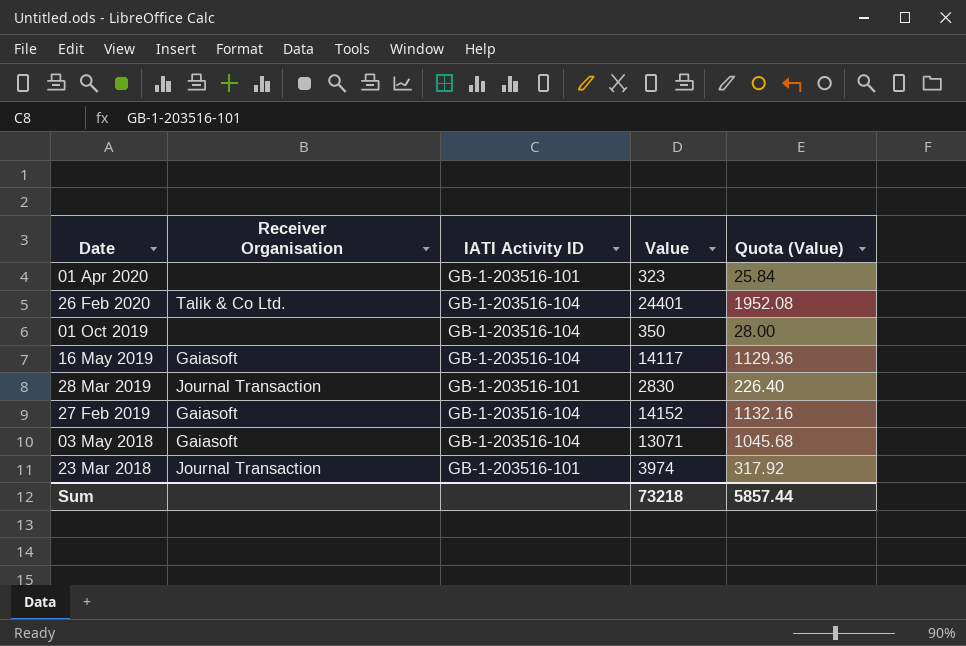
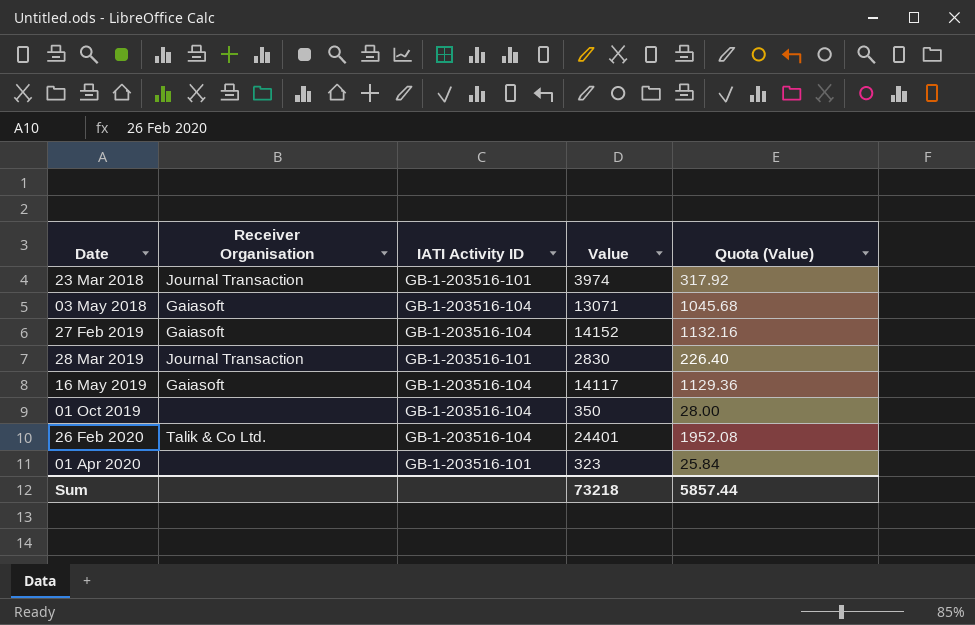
row order: Date descending -> Date ascending

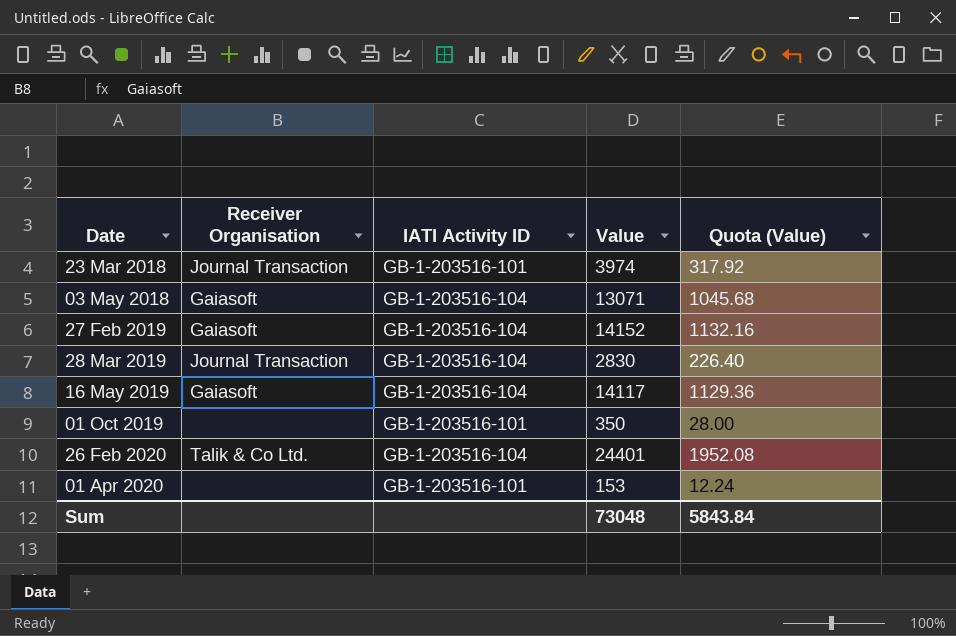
28 Mar 2019 | IATI Activity ID: GB-1-203516-101 -> GB-1-203516-104
01 Oct 2019 | IATI Activity ID: GB-1-203516-104 -> GB-1-203516-101
01 Apr 2020 | Value: 323 -> 153
01 Apr 2020 | Quota (Value): 25.84 -> 12.24
Sum | Value: 73218 -> 73048
Sum | Quota (Value): 5857.44 -> 5843.84

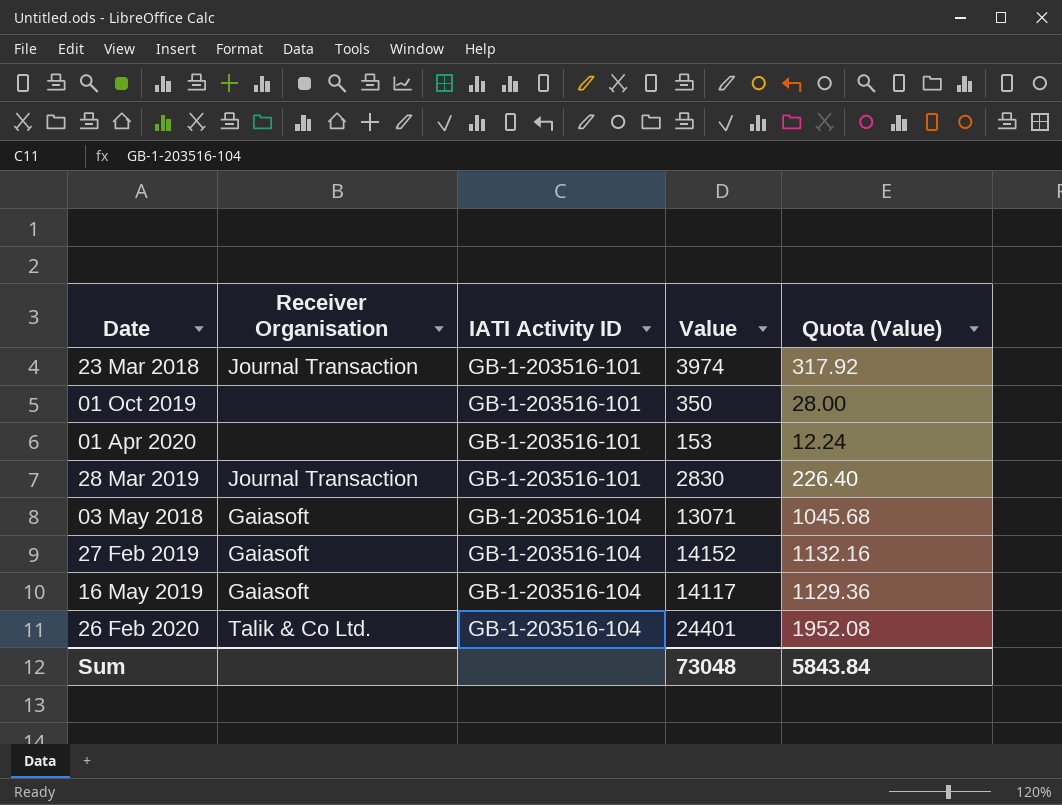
row order: Date ascending -> IATI Activity ID ascending
28 Mar 2019 | IATI Activity ID: GB-1-203516-104 -> GB-1-203516-101

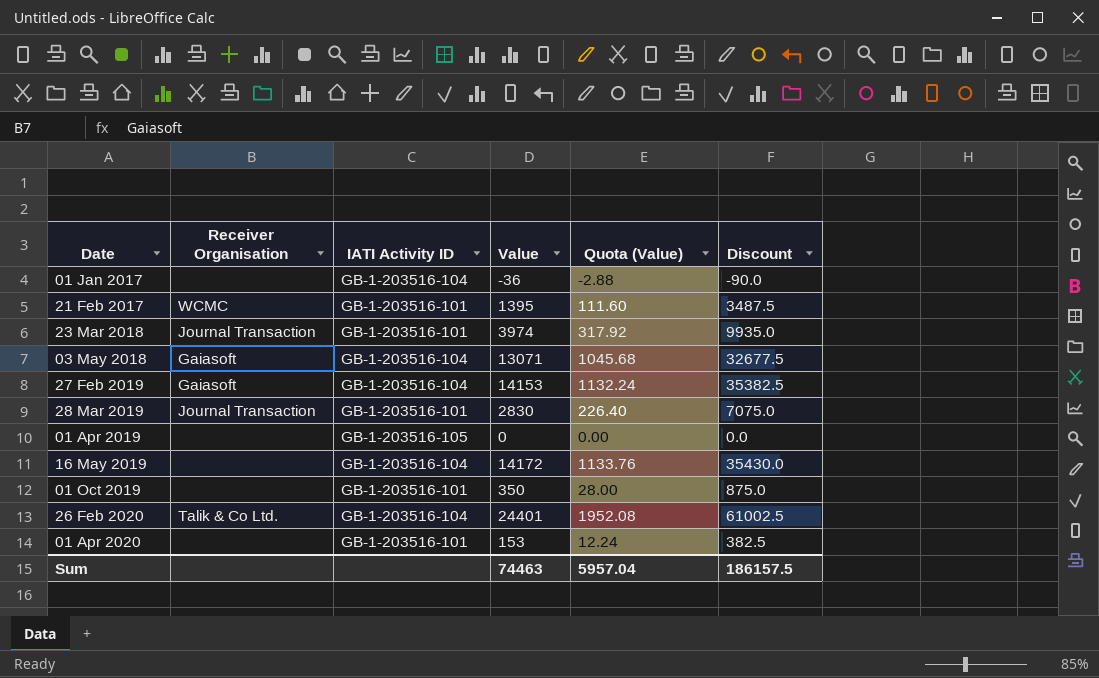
row order: IATI Activity ID ascending -> Date ascending
column Discount | formula: none -> [Value] * 2.5
row 01 Jan 2017: none -> none | GB-1-203516-104 | -36 | -2.88 | -90.0
row 21 Feb 2017: none -> WCMC | GB-1-203516-101 | 1395 | 111.60 | 3487.5
27 Feb 2019 | Value: 14152 -> 14153
27 Feb 2019 | Quota (Value): 1132.16 -> 1132.24
row 01 Apr 2019: none -> none | GB-1-203516-105 | 0 | 0.00 | 0.0
16 May 2019 | Receiver Organisation: Gaiasoft -> none
16 May 2019 | Value: 14117 -> 14172
16 May 2019 | Quota (Value): 1129.36 -> 1133.76
Sum | Value: 73048 -> 74463
Sum | Quota (Value): 5843.84 -> 5957.04

